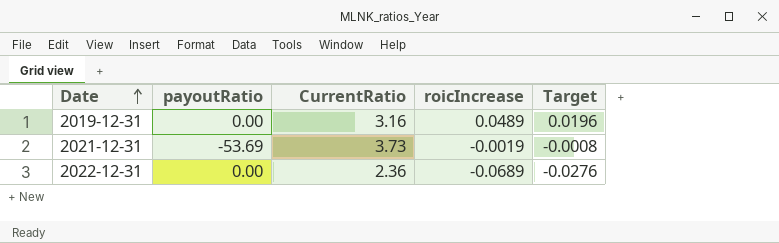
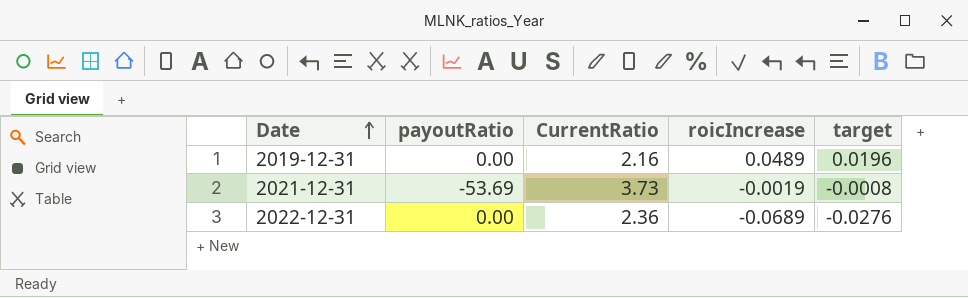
column name: Target -> target
2019-12-31 | CurrentRatio: 3.16 -> 2.16

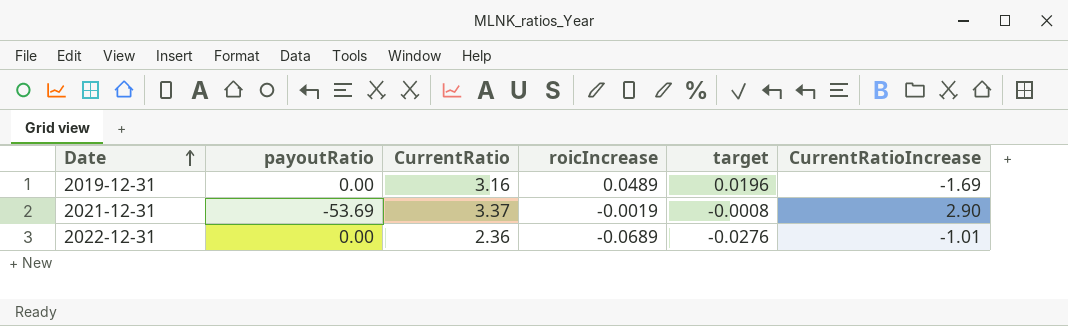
column CurrentRatioIncrease | position: none -> 6
2019-12-31 | CurrentRatio: 2.16 -> 3.16
2021-12-31 | CurrentRatio: 3.73 -> 3.37

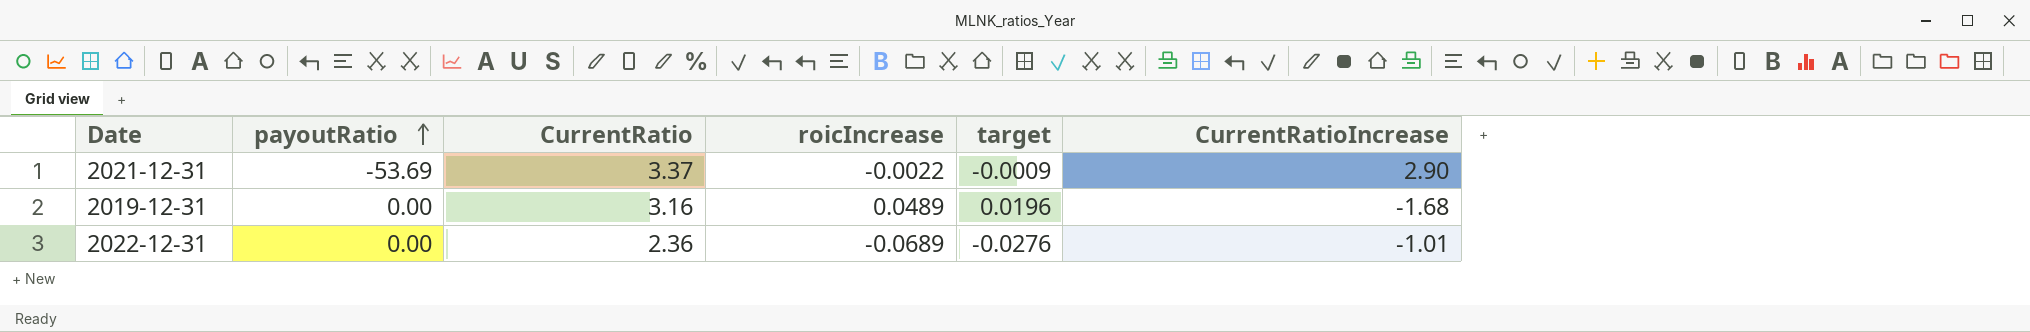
row order: Date ascending -> payoutRatio ascending
2021-12-31 | roicIncrease: -0.0019 -> -0.0022
2021-12-31 | target: -0.0008 -> -0.0009
2019-12-31 | CurrentRatioIncrease: -1.69 -> -1.68

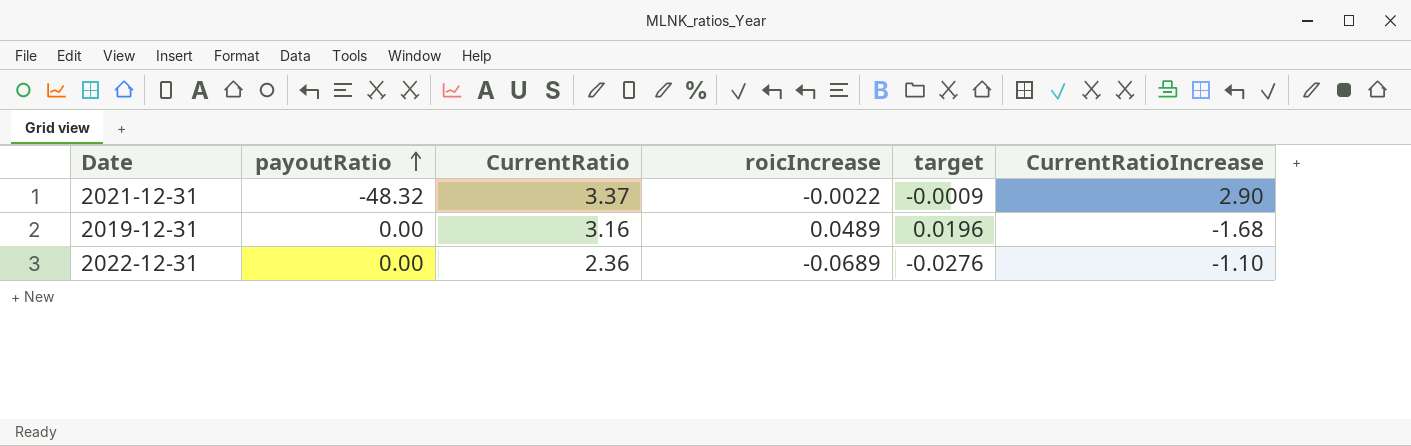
2021-12-31 | payoutRatio: -53.69 -> -48.32
2022-12-31 | CurrentRatioIncrease: -1.01 -> -1.10

